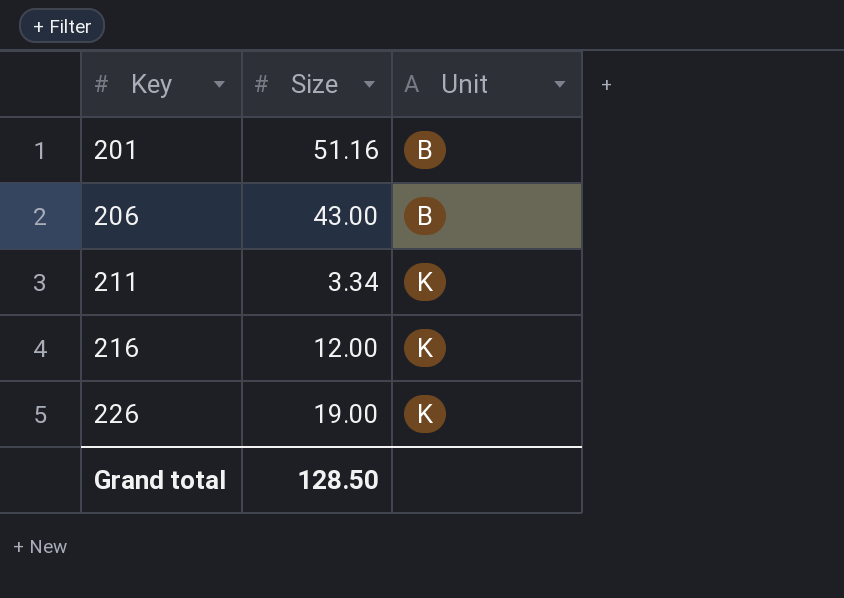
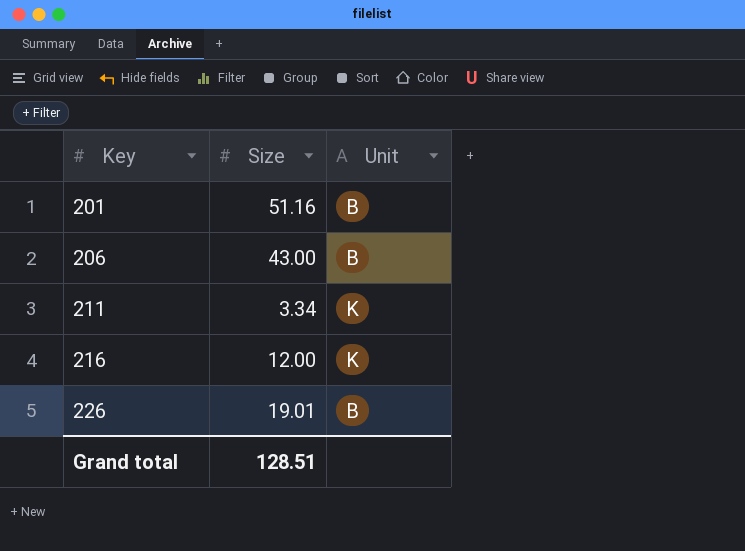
226 | Size: 19.00 -> 19.01
226 | Unit: K -> B
Grand total | Size: 128.50 -> 128.51

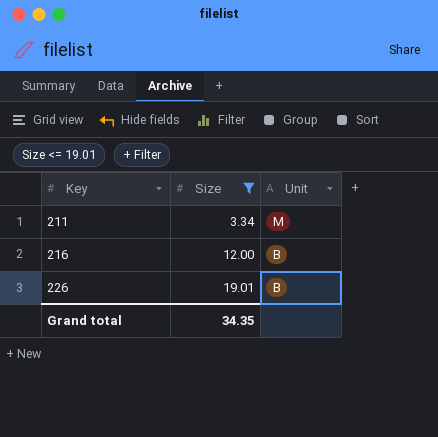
filter: none -> Size <= 19.01
211 | Unit: K -> M
216 | Unit: K -> B
Grand total | Size: 128.51 -> 34.35

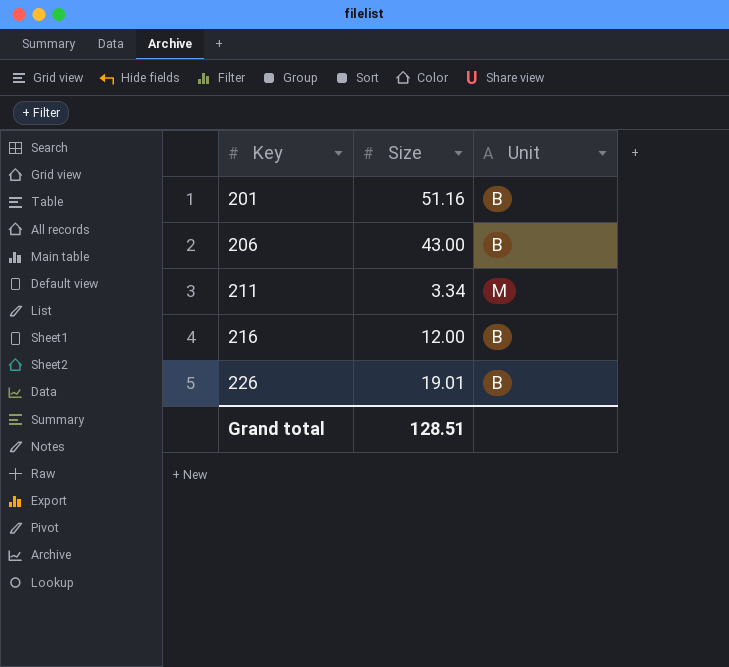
filter: Size <= 19.01 -> none
Grand total | Size: 34.35 -> 128.51

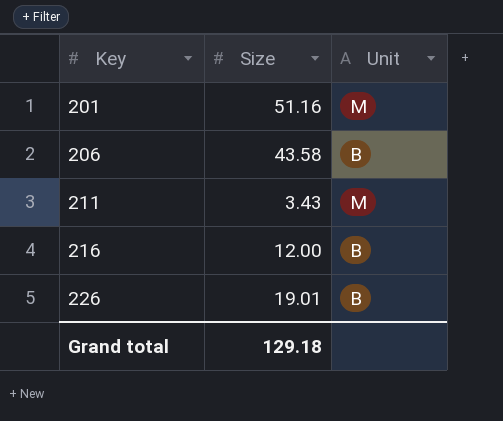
201 | Unit: B -> M
206 | Size: 43.00 -> 43.58
211 | Size: 3.34 -> 3.43
Grand total | Size: 128.51 -> 129.18

